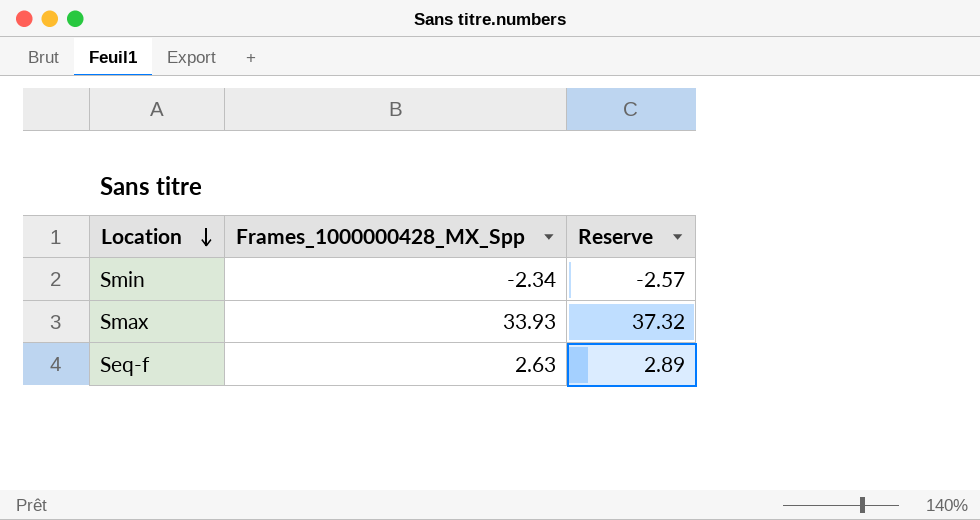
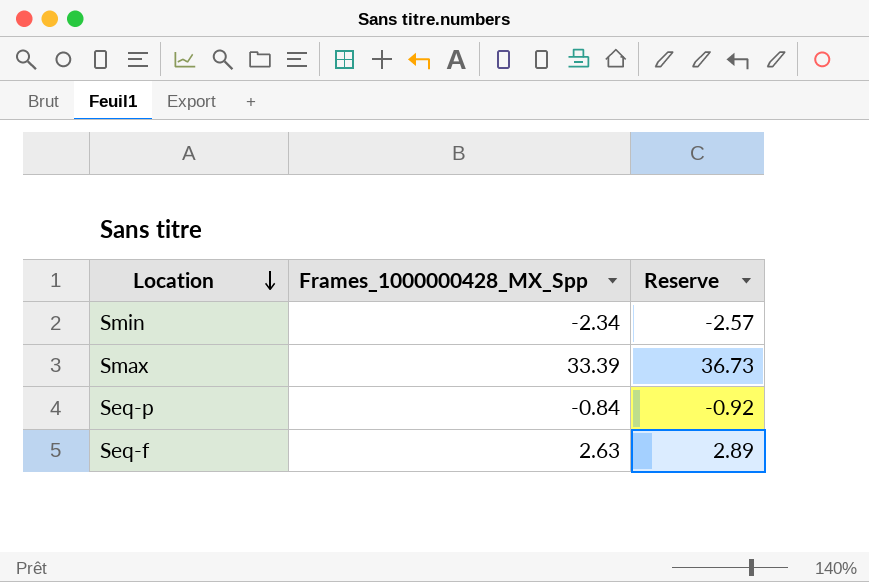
Smax | Frames_1000000428_MX_Spp: 33.93 -> 33.39
Smax | Reserve: 37.32 -> 36.73
row Seq-p: none -> -0.84 | -0.92

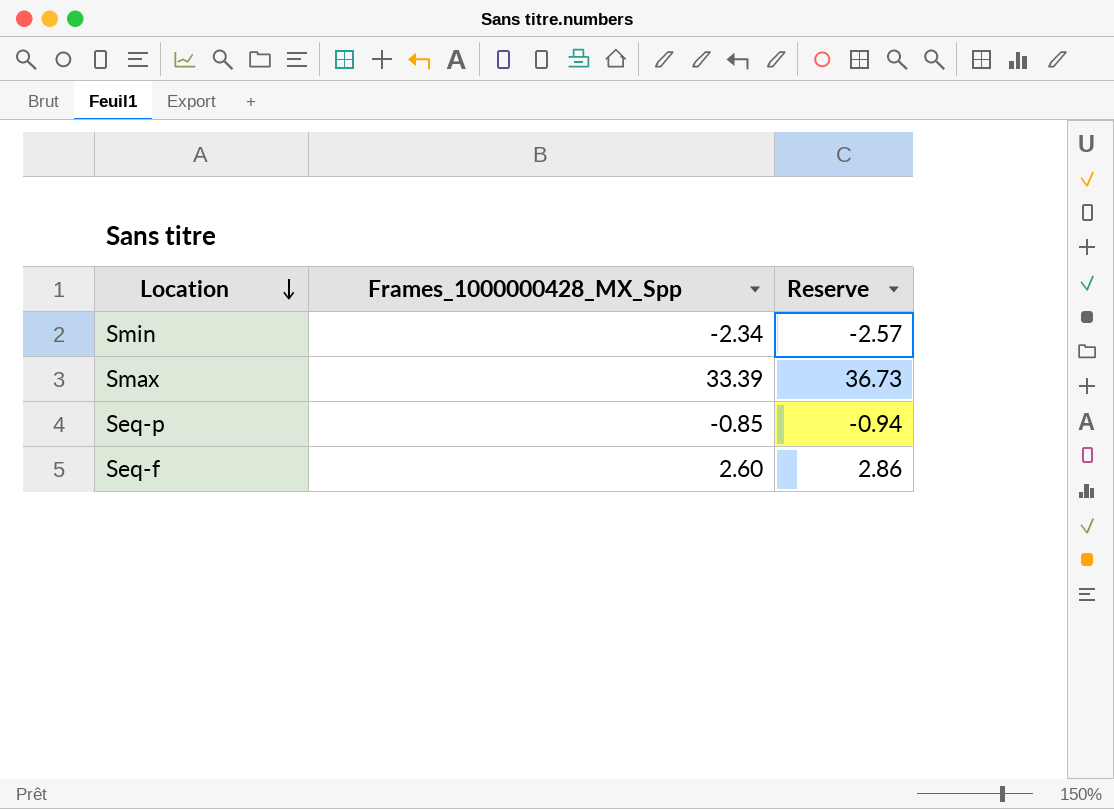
Seq-p | Frames_1000000428_MX_Spp: -0.84 -> -0.85
Seq-p | Reserve: -0.92 -> -0.94
Seq-f | Frames_1000000428_MX_Spp: 2.63 -> 2.60
Seq-f | Reserve: 2.89 -> 2.86

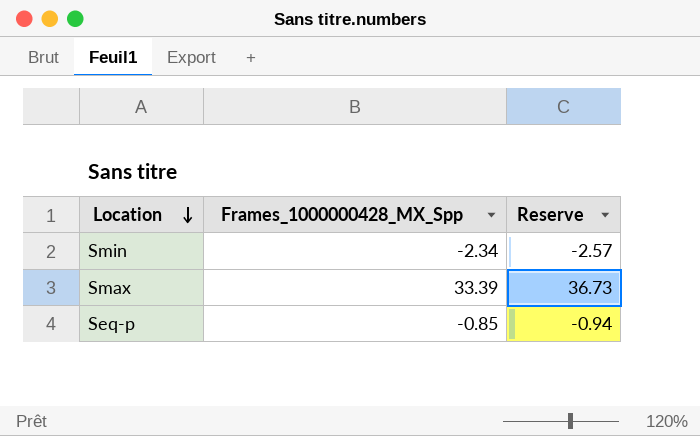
row Seq-f: 2.60 | 2.86 -> none

